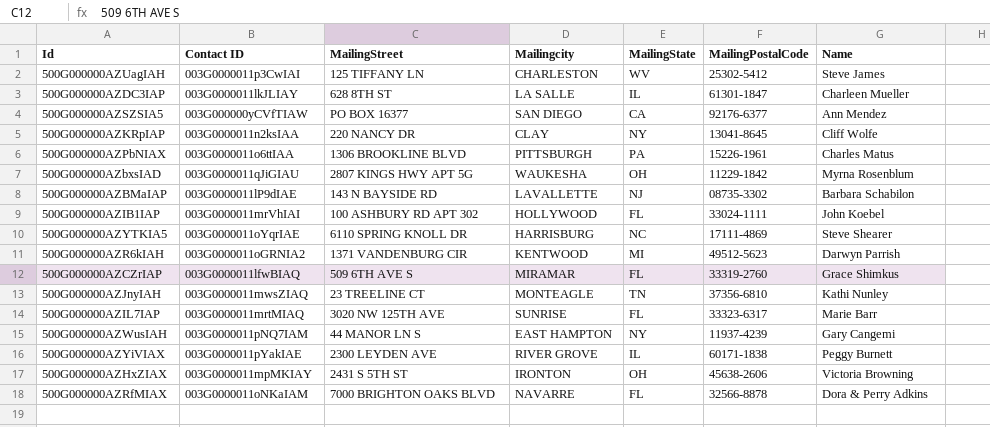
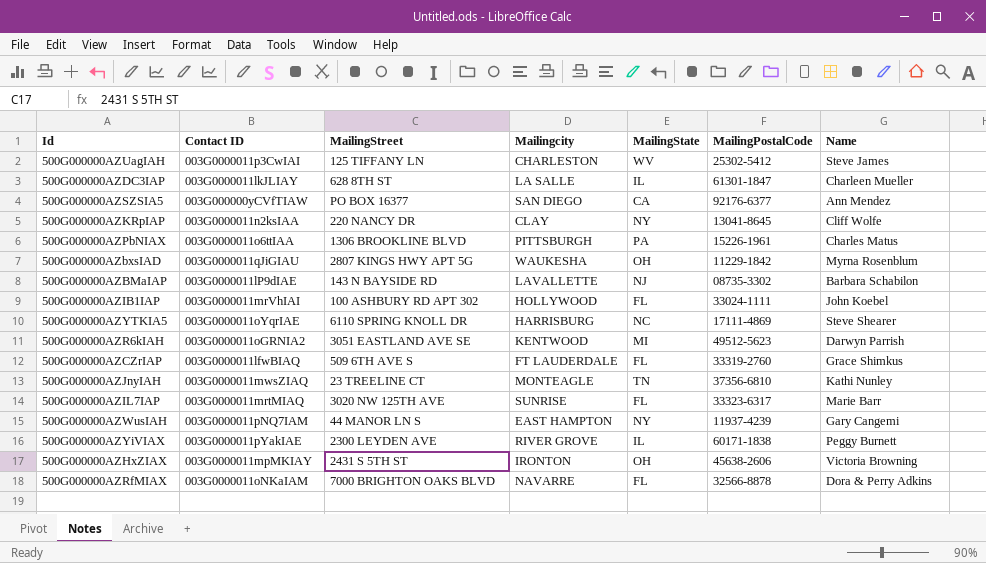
500G000000AZR6kIAH | MailingStreet: 1371 VANDENBURG CIR -> 3051 EASTLAND AVE SE
500G000000AZCZrIAP | Mailingcity: MIRAMAR -> FT LAUDERDALE

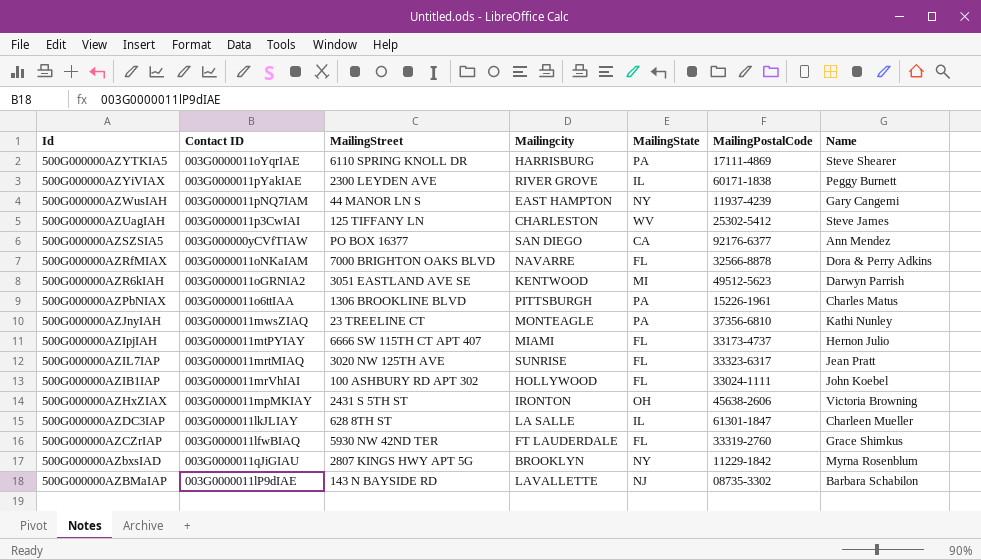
row order: none -> Id descending
row 500G000000AZKRpIAP: 003G0000011n2ksIAA | 220 NANCY DR | CLAY | NY | 13041-8645 | Cliff Wolfe -> none
500G000000AZYTKIA5 | MailingState: NC -> PA
500G000000AZJnyIAH | MailingState: TN -> PA
row 500G000000AZIpjIAH: none -> 003G0000011mtPYIAY | 6666 SW 115TH CT APT 407 | MIAMI | FL | 33173-4737 | Hernon Julio
500G000000AZIL7IAP | Name: Marie Barr -> Jean Pratt
500G000000AZCZrIAP | MailingStreet: 509 6TH AVE S -> 5930 NW 42ND TER
500G000000AZbxsIAD | Mailingcity: WAUKESHA -> BROOKLYN
500G000000AZbxsIAD | MailingState: OH -> NY

